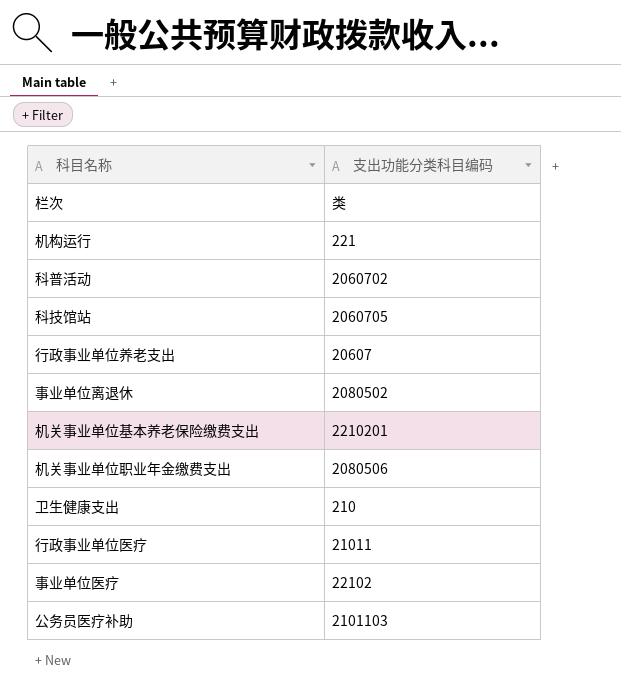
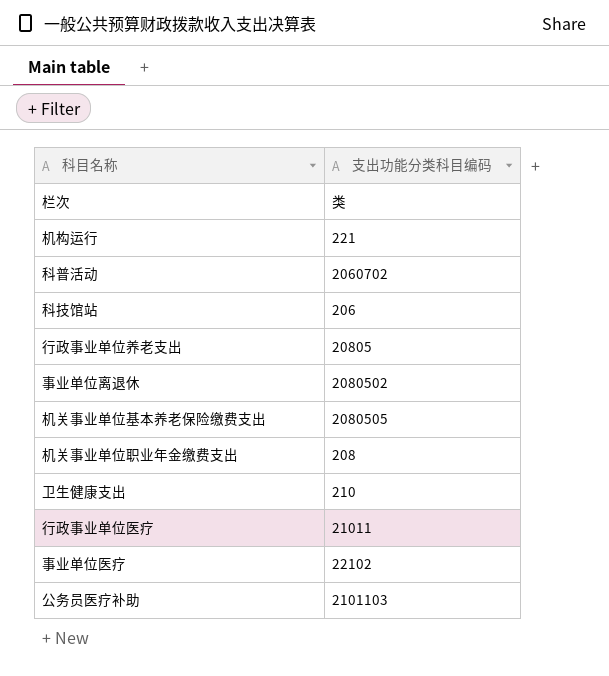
科技馆站 | 支出功能分类科目编码: 2060705 -> 206
行政事业单位养老支出 | 支出功能分类科目编码: 20607 -> 20805
机关事业单位基本养老保险缴费支出 | 支出功能分类科目编码: 2210201 -> 2080505
机关事业单位职业年金缴费支出 | 支出功能分类科目编码: 2080506 -> 208

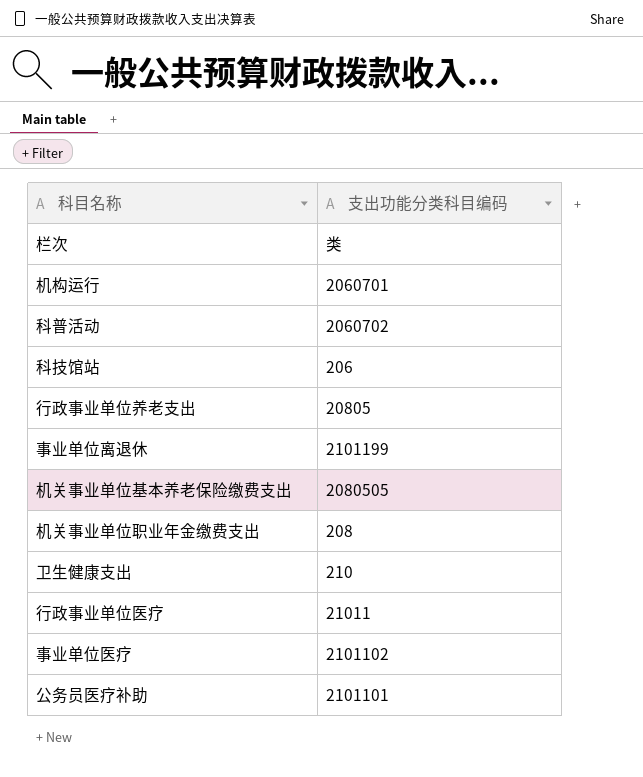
机构运行 | 支出功能分类科目编码: 221 -> 2060701
事业单位离退休 | 支出功能分类科目编码: 2080502 -> 2101199
事业单位医疗 | 支出功能分类科目编码: 22102 -> 2101102
公务员医疗补助 | 支出功能分类科目编码: 2101103 -> 2101101

